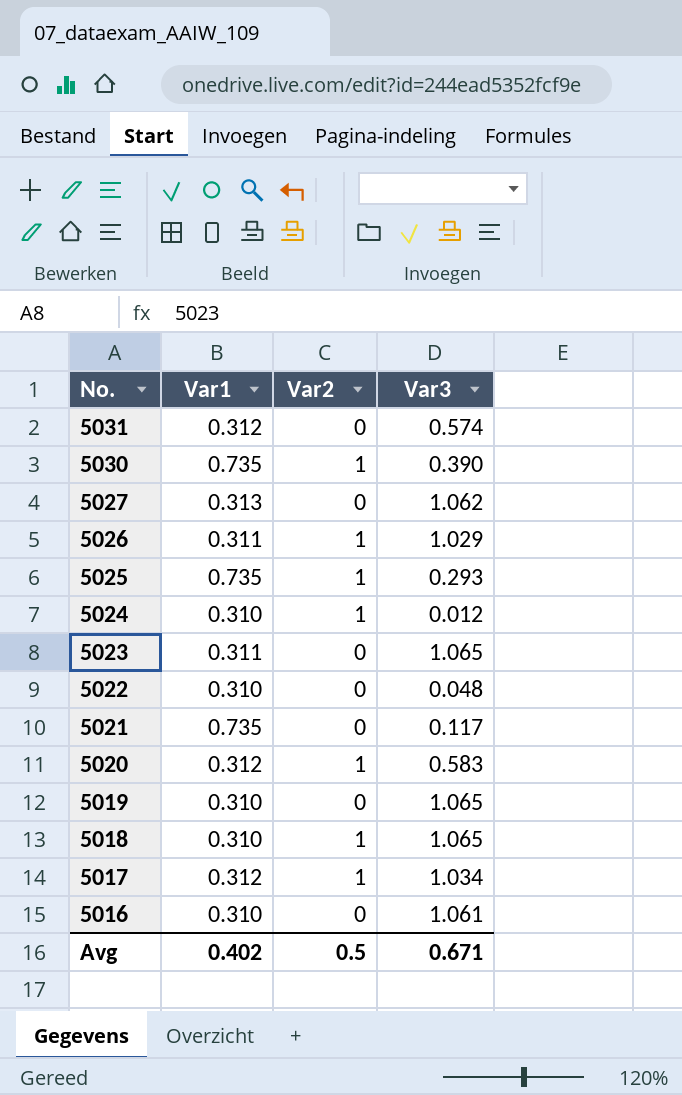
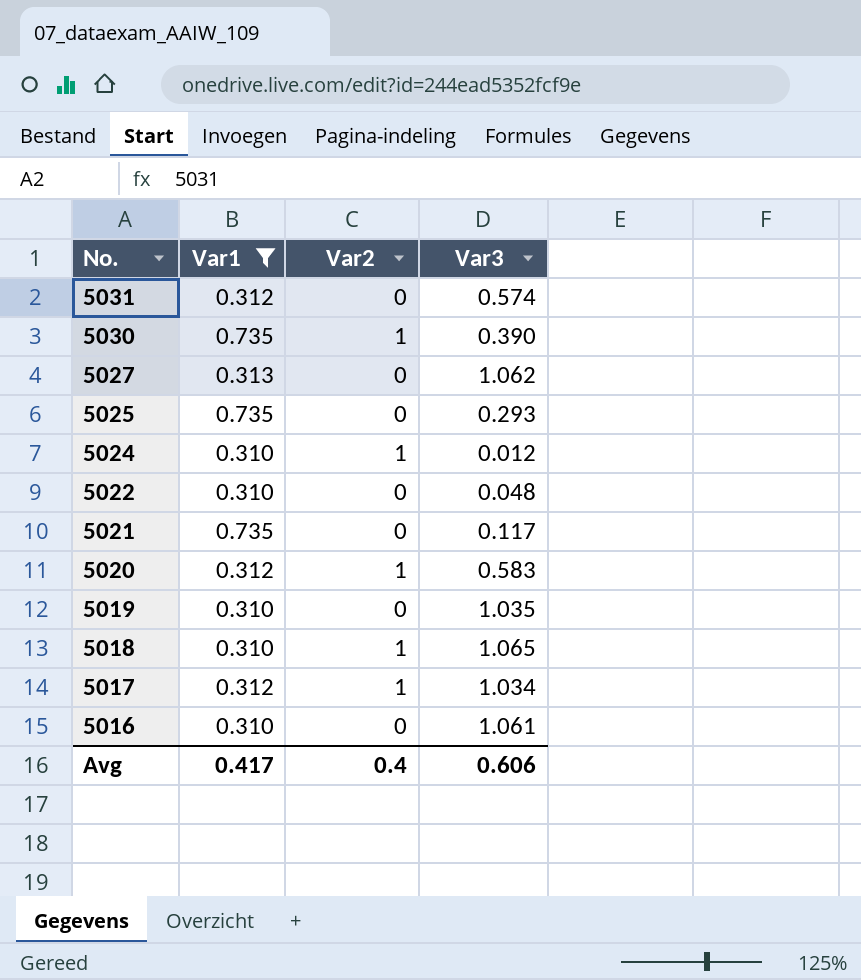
filter: none -> Var1 != 0.311
5025 | Var2: 1 -> 0
5019 | Var3: 1.065 -> 1.035
Avg | Var1: 0.402 -> 0.417
Avg | Var2: 0.5 -> 0.4
Avg | Var3: 0.671 -> 0.606

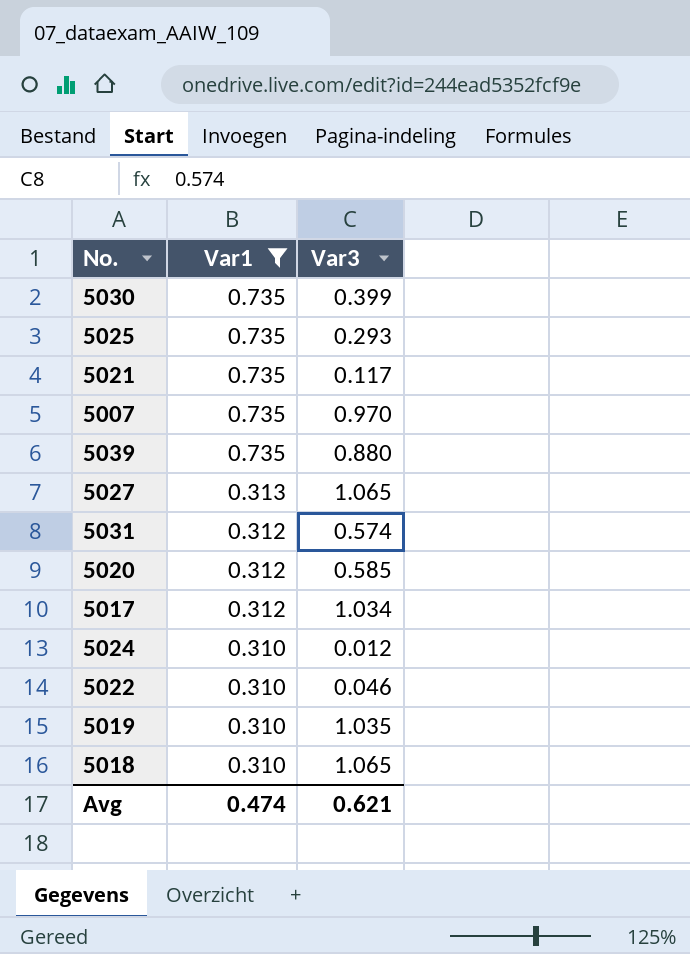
row order: No. descending -> Var1 descending
column Var2 | position: 3 -> none
row 5016: 0.310 | 0 | 1.061 -> none
5030 | Var3: 0.390 -> 0.399
row 5007: none -> 0.735 | 0.970
row 5039: none -> 0.735 | 0.880
5027 | Var3: 1.062 -> 1.065
5020 | Var3: 0.583 -> 0.585
5022 | Var3: 0.048 -> 0.046
Avg | Var1: 0.417 -> 0.474
Avg | Var3: 0.606 -> 0.621

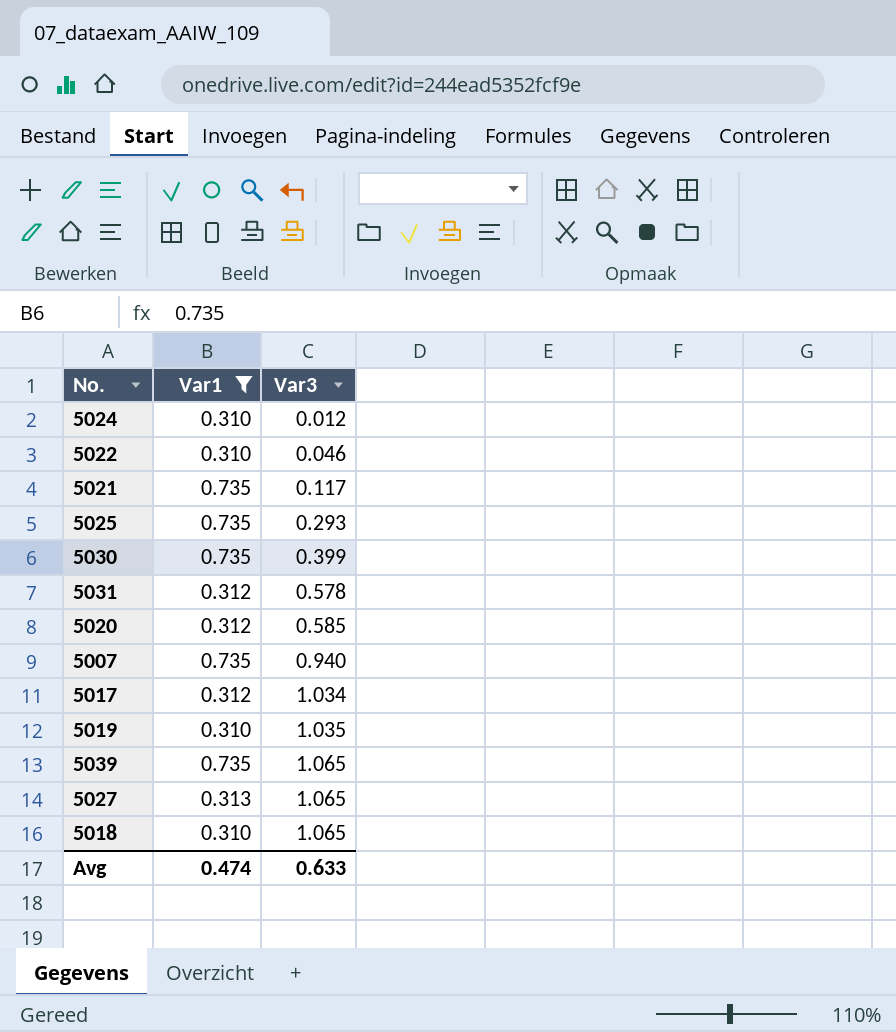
row order: Var1 descending -> Var3 ascending
5031 | Var3: 0.574 -> 0.578
5007 | Var3: 0.970 -> 0.940
5039 | Var3: 0.880 -> 1.065
Avg | Var3: 0.621 -> 0.633

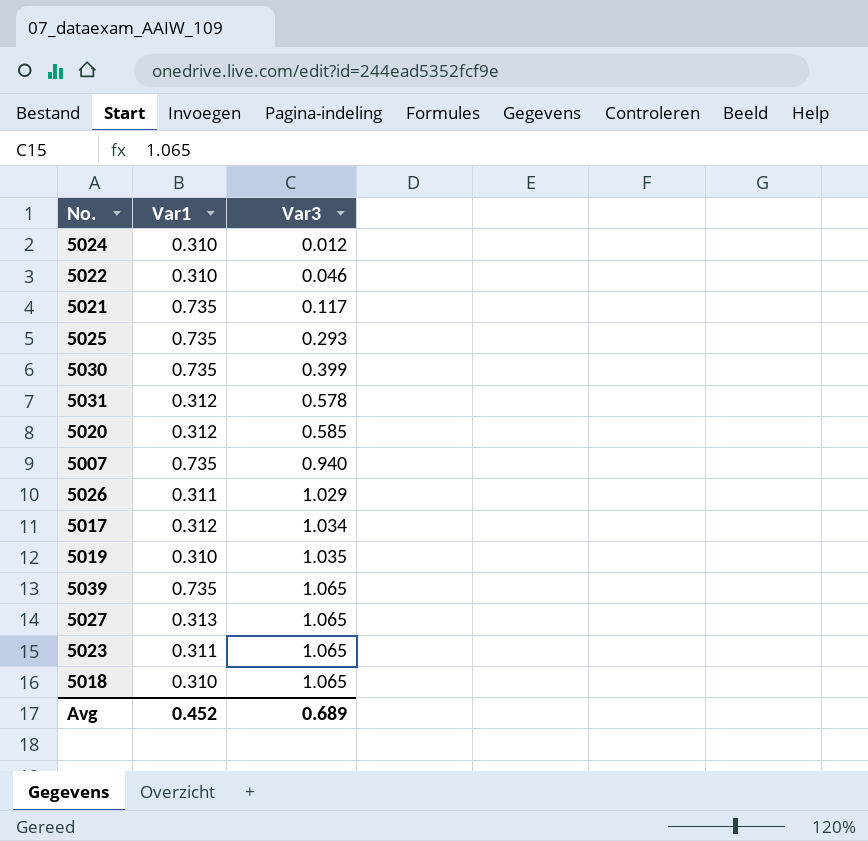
filter: Var1 != 0.311 -> none
Avg | Var1: 0.474 -> 0.452
Avg | Var3: 0.633 -> 0.689

